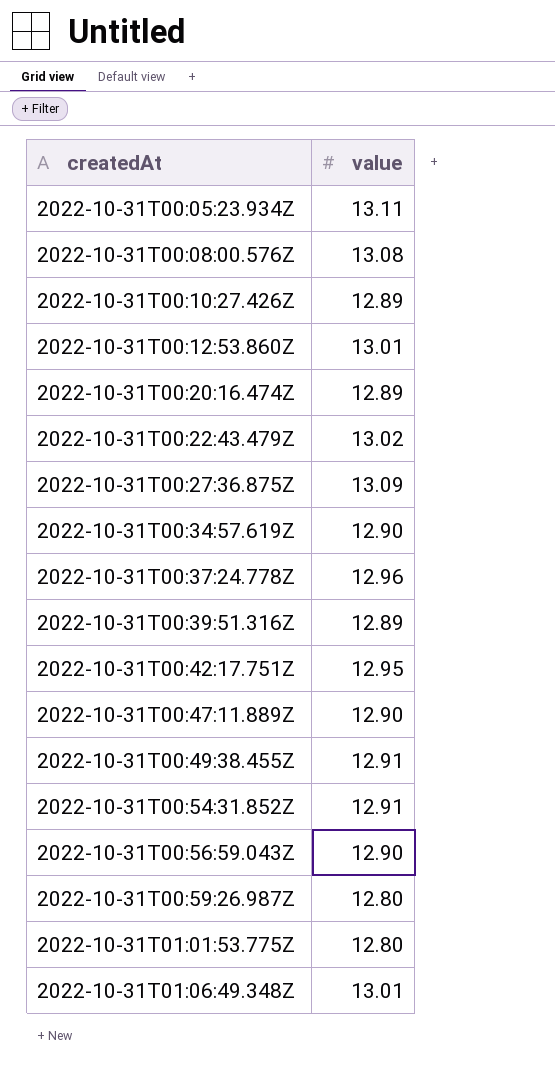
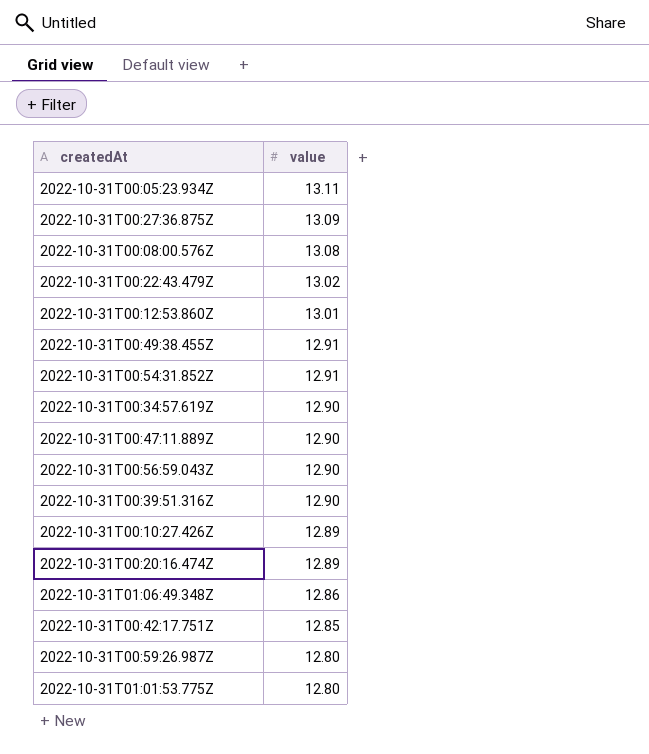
row order: createdAt ascending -> value descending
row 2022-10-31T00:37:24.778Z: 12.96 -> none
2022-10-31T00:39:51.316Z | value: 12.89 -> 12.90
2022-10-31T01:06:49.348Z | value: 13.01 -> 12.86
2022-10-31T00:42:17.751Z | value: 12.95 -> 12.85

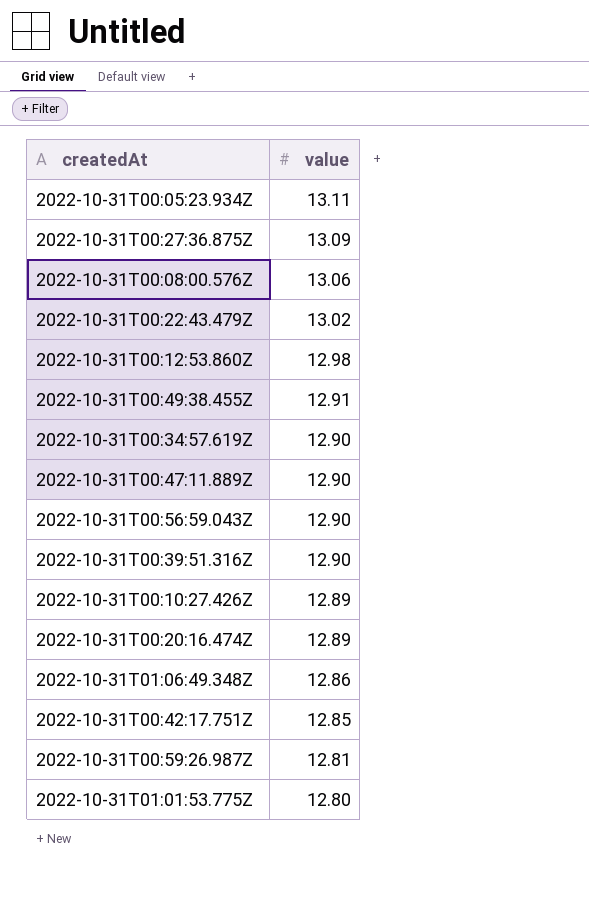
row 2022-10-31T00:54:31.852Z: 12.91 -> none
2022-10-31T00:08:00.576Z | value: 13.08 -> 13.06
2022-10-31T00:12:53.860Z | value: 13.01 -> 12.98
2022-10-31T00:59:26.987Z | value: 12.80 -> 12.81

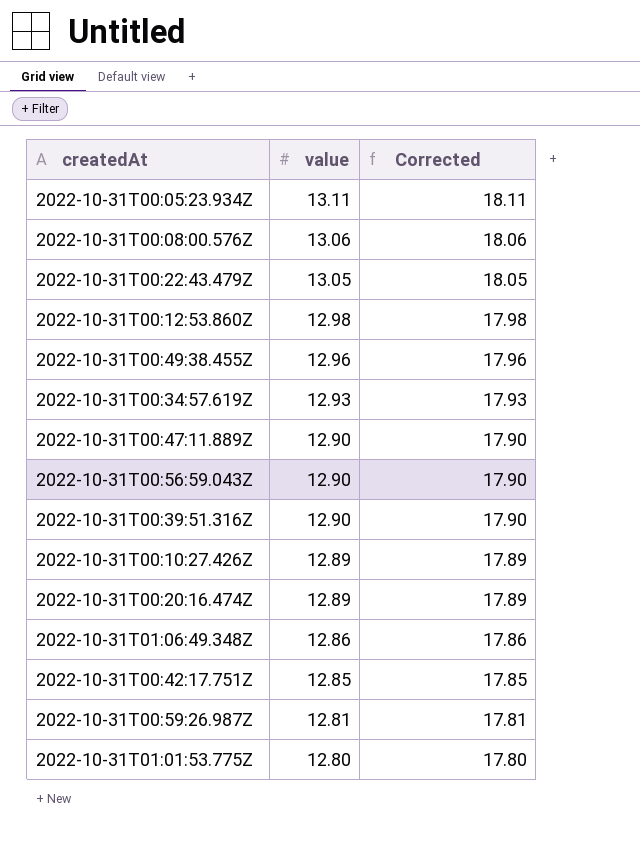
column Corrected | formula: none -> [value] + 5
row 2022-10-31T00:27:36.875Z: 13.09 -> none
2022-10-31T00:22:43.479Z | value: 13.02 -> 13.05
2022-10-31T00:49:38.455Z | value: 12.91 -> 12.96
2022-10-31T00:34:57.619Z | value: 12.90 -> 12.93

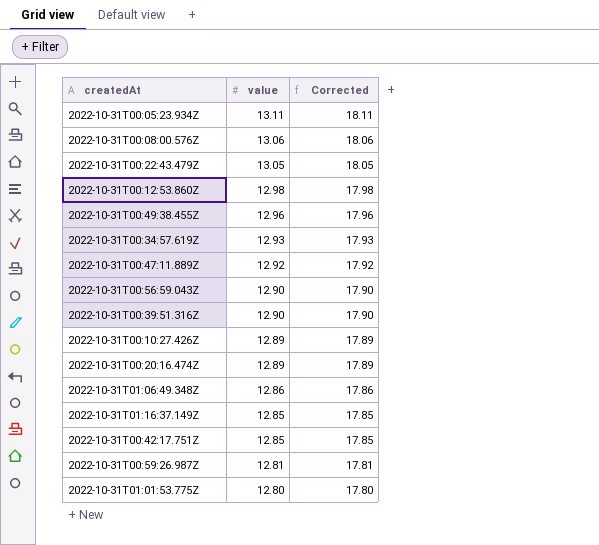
2022-10-31T00:47:11.889Z | value: 12.90 -> 12.92
2022-10-31T00:47:11.889Z | Corrected: 17.90 -> 17.92
row 2022-10-31T01:16:37.149Z: none -> 12.85 | 17.85

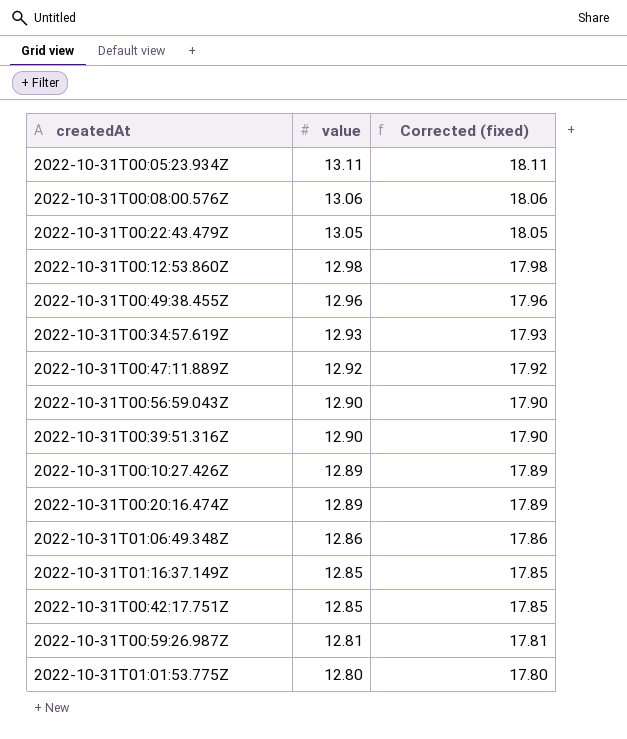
column name: Corrected -> Corrected (fixed)

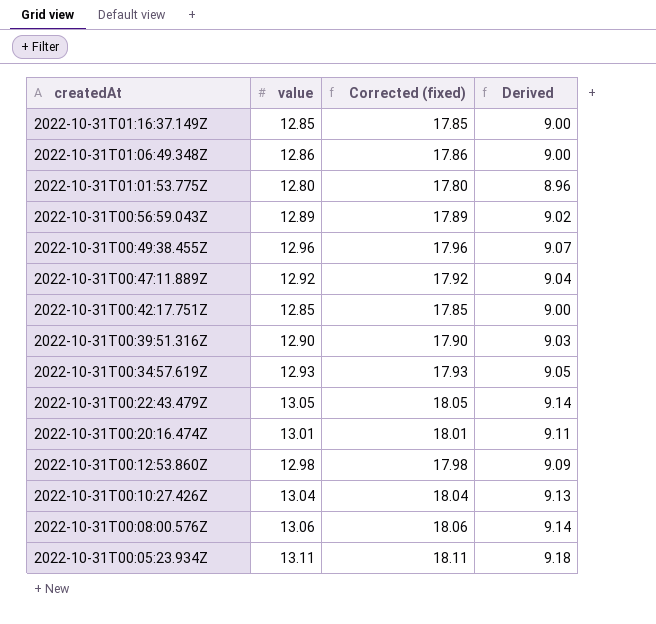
row order: value descending -> createdAt descending
column Derived | formula: none -> [value] * 0.7
row 2022-10-31T00:59:26.987Z: 12.81 | 17.81 -> none
2022-10-31T00:56:59.043Z | value: 12.90 -> 12.89
2022-10-31T00:56:59.043Z | Corrected (fixed): 17.90 -> 17.89
2022-10-31T00:20:16.474Z | value: 12.89 -> 13.01
2022-10-31T00:20:16.474Z | Corrected (fixed): 17.89 -> 18.01
2022-10-31T00:10:27.426Z | value: 12.89 -> 13.04
2022-10-31T00:10:27.426Z | Corrected (fixed): 17.89 -> 18.04

